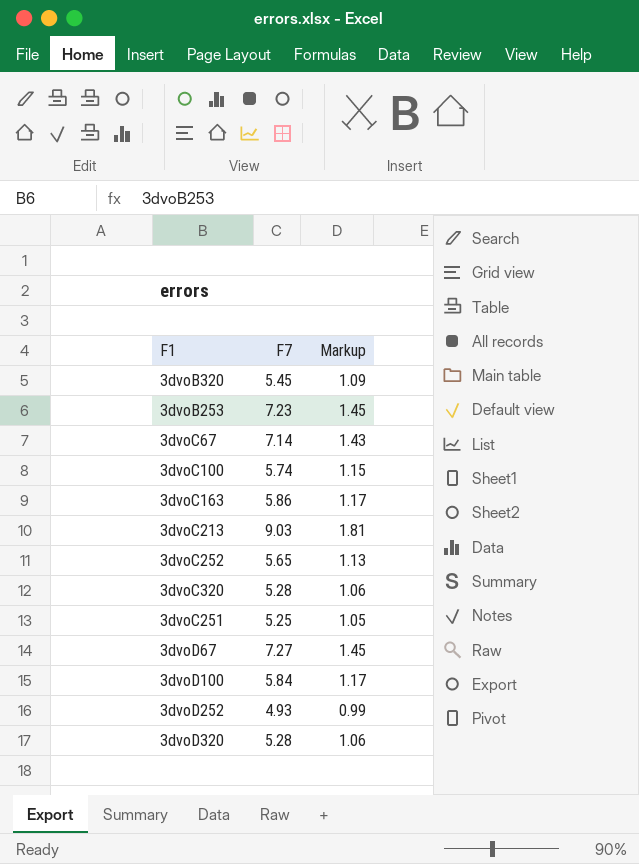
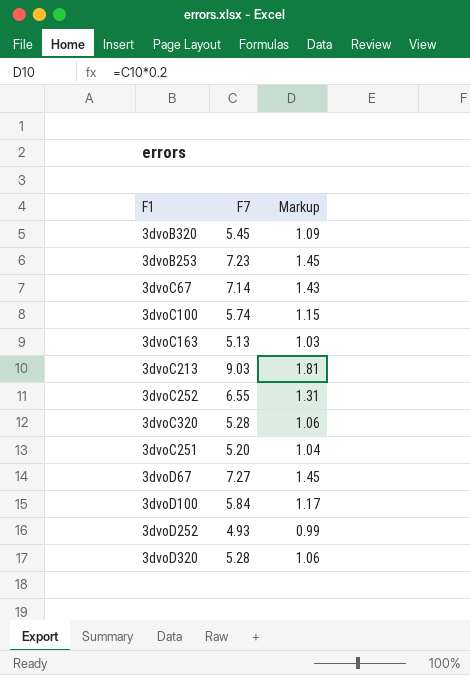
3dvoC163 | F7: 5.86 -> 5.13
3dvoC163 | Markup: 1.17 -> 1.03
3dvoC252 | F7: 5.65 -> 6.55
3dvoC252 | Markup: 1.13 -> 1.31
3dvoC251 | F7: 5.25 -> 5.20
3dvoC251 | Markup: 1.05 -> 1.04

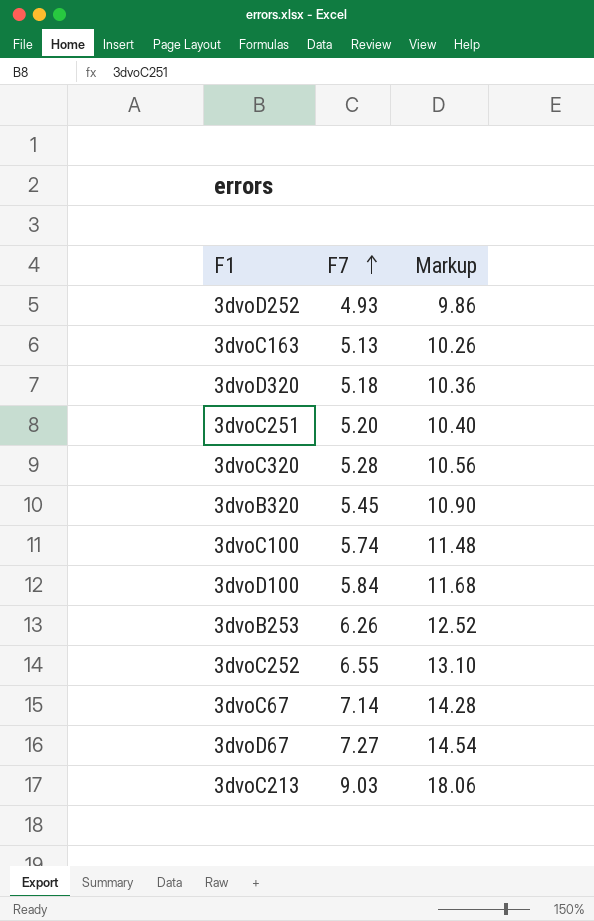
row order: none -> F7 ascending
column Markup | formula: [F7] * 0.2 -> [F7] * 2
3dvoD320 | F7: 5.28 -> 5.18
3dvoB253 | F7: 7.23 -> 6.26

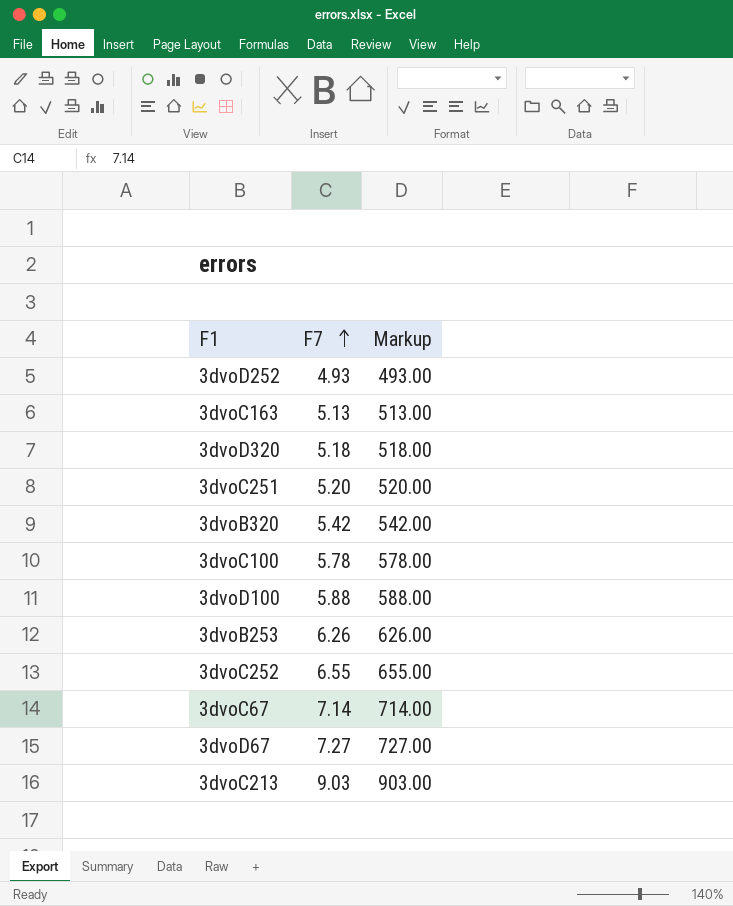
column Markup | formula: [F7] * 2 -> [F7] * 100
row 3dvoC320: 5.28 | 10.56 -> none
3dvoB320 | F7: 5.45 -> 5.42
3dvoC100 | F7: 5.74 -> 5.78
3dvoD100 | F7: 5.84 -> 5.88

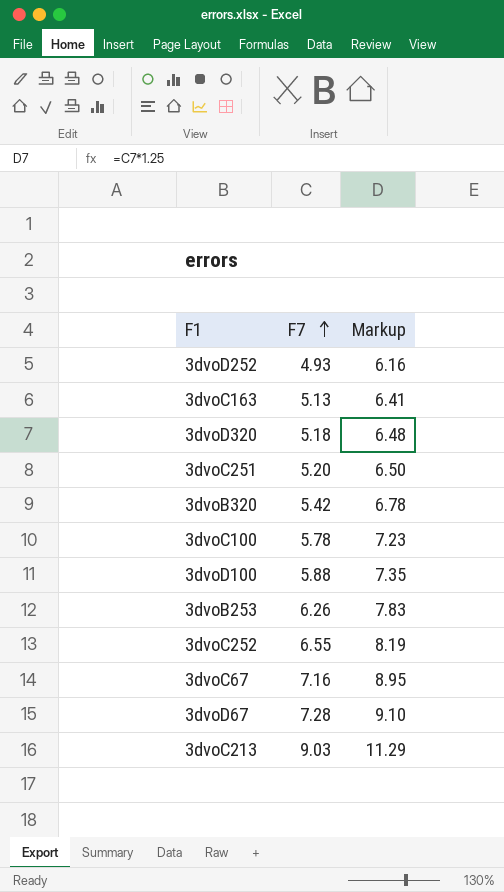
column Markup | formula: [F7] * 100 -> [F7] * 1.25
3dvoC67 | F7: 7.14 -> 7.16
3dvoD67 | F7: 7.27 -> 7.28

